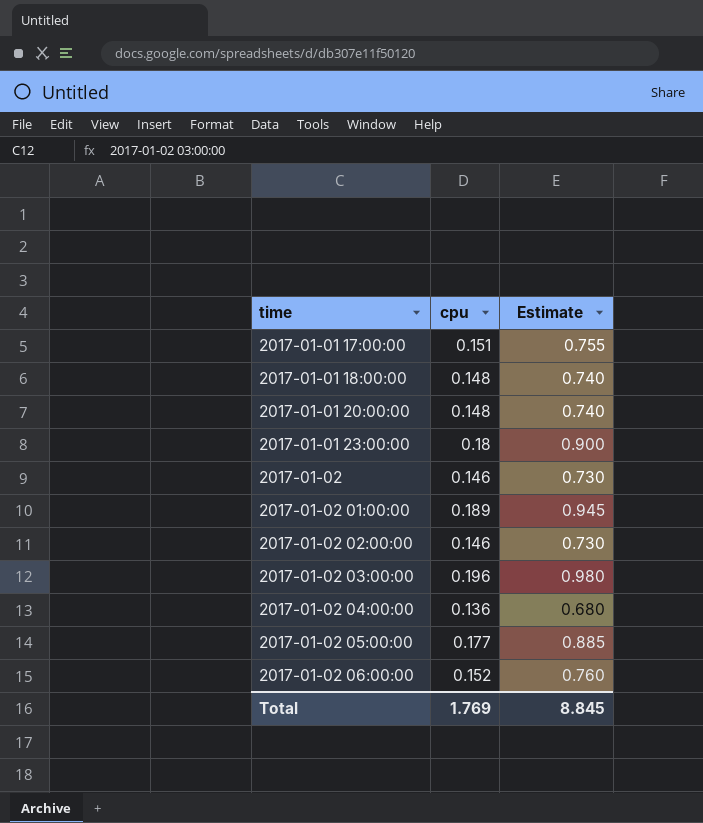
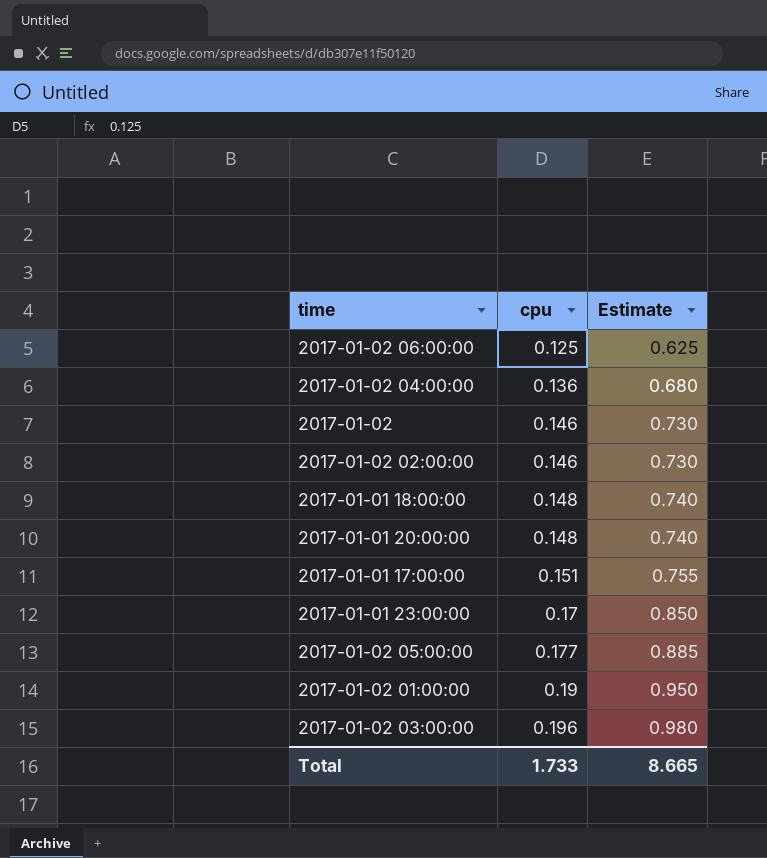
row order: time ascending -> cpu ascending
2017-01-02 06:00:00 | cpu: 0.152 -> 0.125
2017-01-02 06:00:00 | Estimate: 0.760 -> 0.625
2017-01-01 23:00:00 | cpu: 0.18 -> 0.17
2017-01-01 23:00:00 | Estimate: 0.900 -> 0.850
2017-01-02 01:00:00 | cpu: 0.189 -> 0.19
2017-01-02 01:00:00 | Estimate: 0.945 -> 0.950
Total | cpu: 1.769 -> 1.733
Total | Estimate: 8.845 -> 8.665

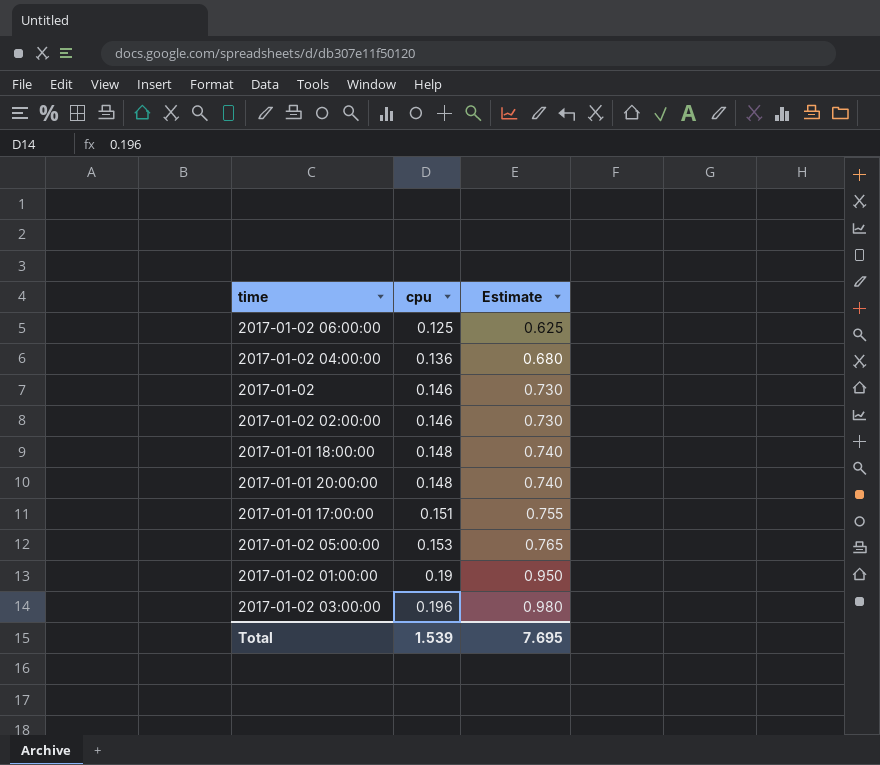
row 2017-01-01 23:00:00: 0.17 | 0.850 -> none
2017-01-02 05:00:00 | cpu: 0.177 -> 0.153
2017-01-02 05:00:00 | Estimate: 0.885 -> 0.765
Total | cpu: 1.733 -> 1.539
Total | Estimate: 8.665 -> 7.695

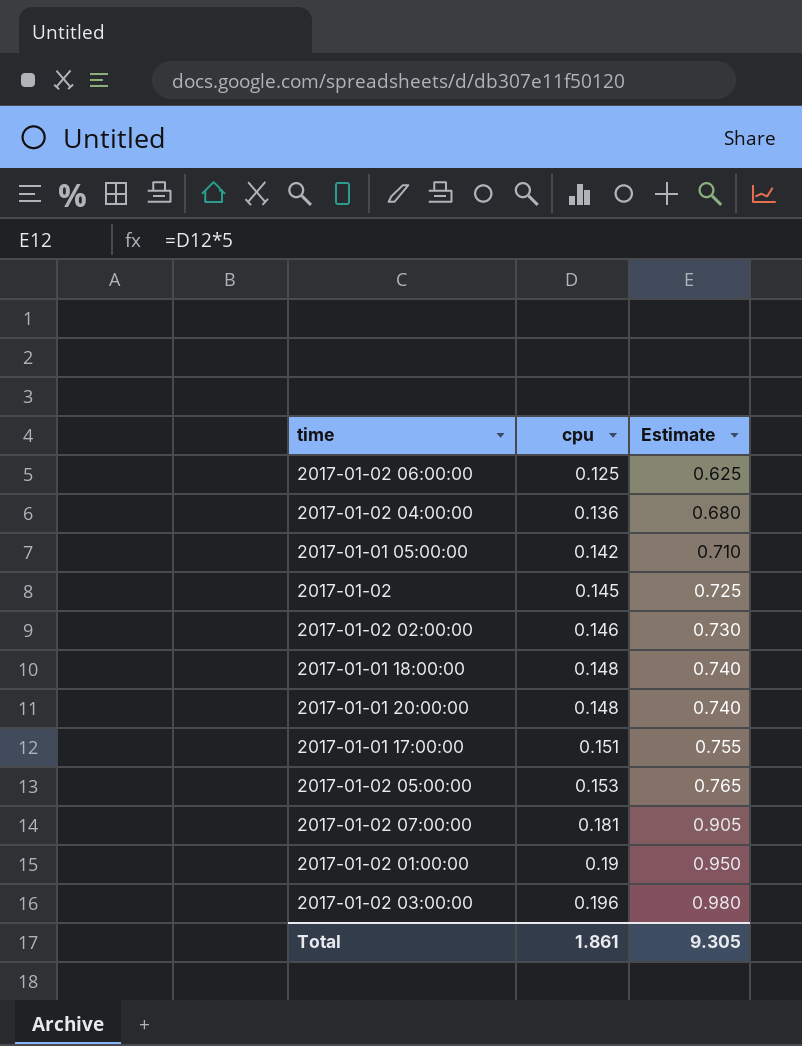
row 2017-01-01 05:00:00: none -> 0.142 | 0.710
2017-01-02 | cpu: 0.146 -> 0.145
2017-01-02 | Estimate: 0.730 -> 0.725
row 2017-01-02 07:00:00: none -> 0.181 | 0.905
Total | cpu: 1.539 -> 1.861
Total | Estimate: 7.695 -> 9.305

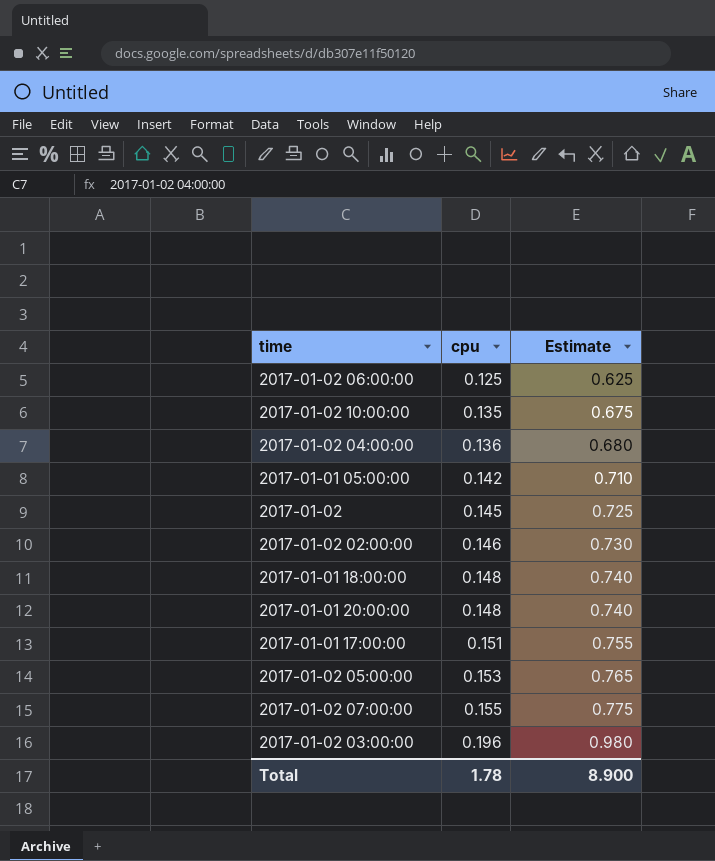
row 2017-01-02 01:00:00: 0.19 | 0.950 -> none
row 2017-01-02 10:00:00: none -> 0.135 | 0.675
2017-01-02 07:00:00 | cpu: 0.181 -> 0.155
2017-01-02 07:00:00 | Estimate: 0.905 -> 0.775
Total | cpu: 1.861 -> 1.78
Total | Estimate: 9.305 -> 8.900

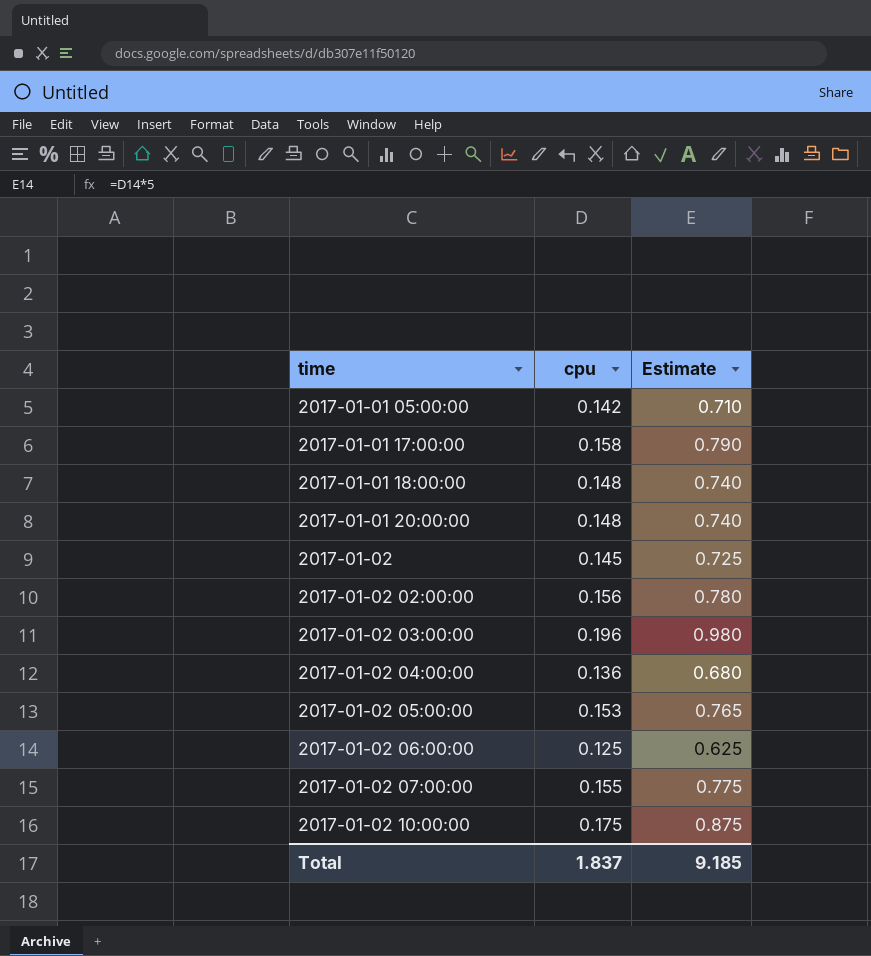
row order: cpu ascending -> time ascending
2017-01-01 17:00:00 | cpu: 0.151 -> 0.158
2017-01-01 17:00:00 | Estimate: 0.755 -> 0.790
2017-01-02 02:00:00 | cpu: 0.146 -> 0.156
2017-01-02 02:00:00 | Estimate: 0.730 -> 0.780
2017-01-02 10:00:00 | cpu: 0.135 -> 0.175
2017-01-02 10:00:00 | Estimate: 0.675 -> 0.875
Total | cpu: 1.78 -> 1.837
Total | Estimate: 8.900 -> 9.185

